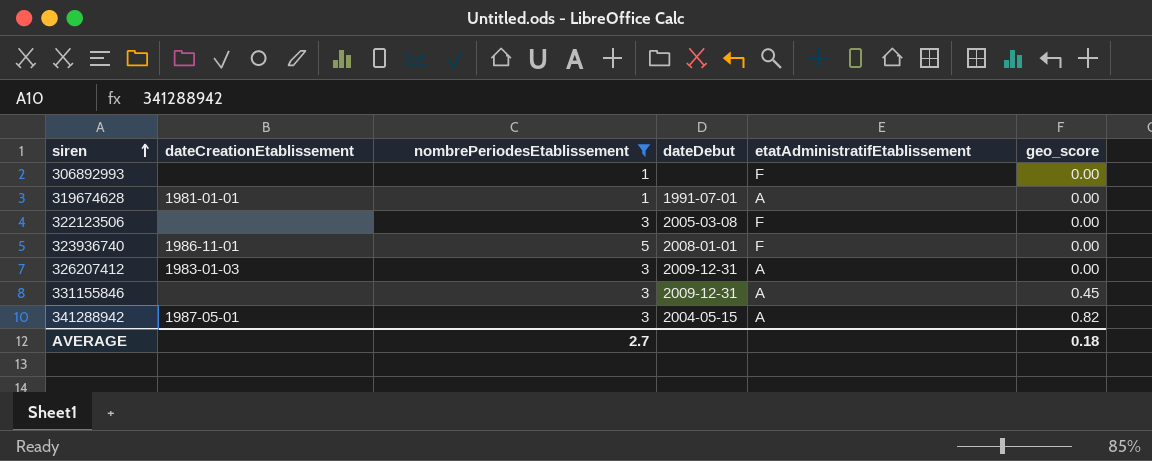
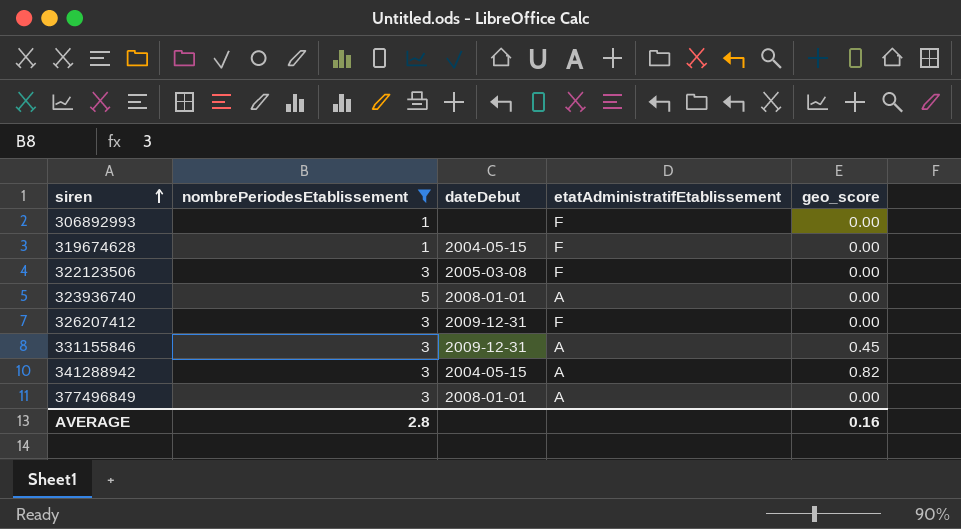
column dateCreationEtablissement | position: 2 -> none
319674628 | dateDebut: 1991-07-01 -> 2004-05-15
319674628 | etatAdministratifEtablissement: A -> F
323936740 | etatAdministratifEtablissement: F -> A
326207412 | etatAdministratifEtablissement: A -> F
row 377496849: none -> 3 | 2008-01-01 | A | 0.00
AVERAGE | nombrePeriodesEtablissement: 2.7 -> 2.8
AVERAGE | geo_score: 0.18 -> 0.16

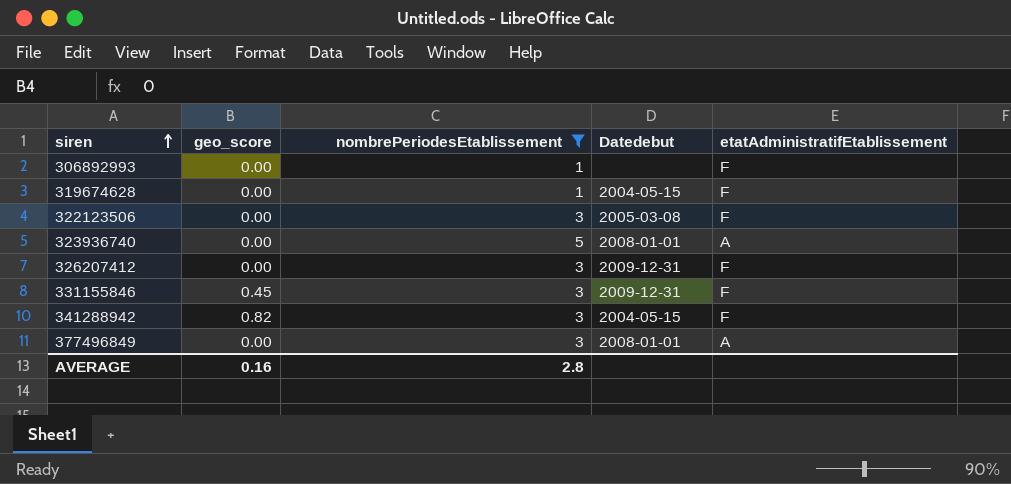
column geo_score | position: 5 -> 2
column name: dateDebut -> Datedebut
331155846 | etatAdministratifEtablissement: A -> F
341288942 | etatAdministratifEtablissement: A -> F

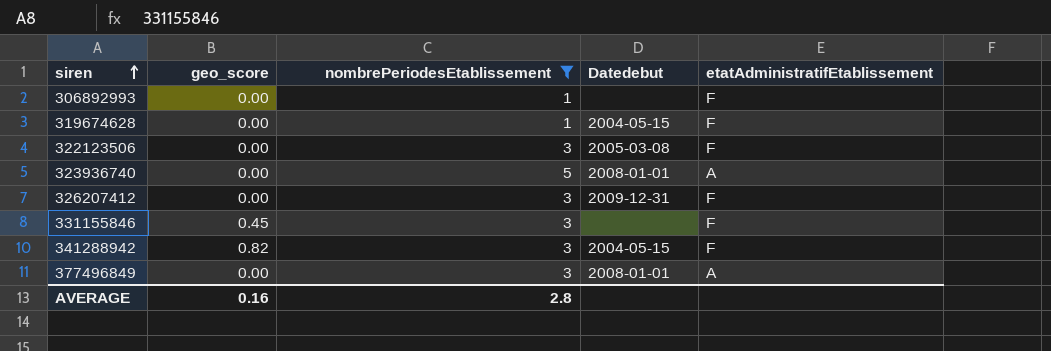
331155846 | Datedebut: 2009-12-31 -> none

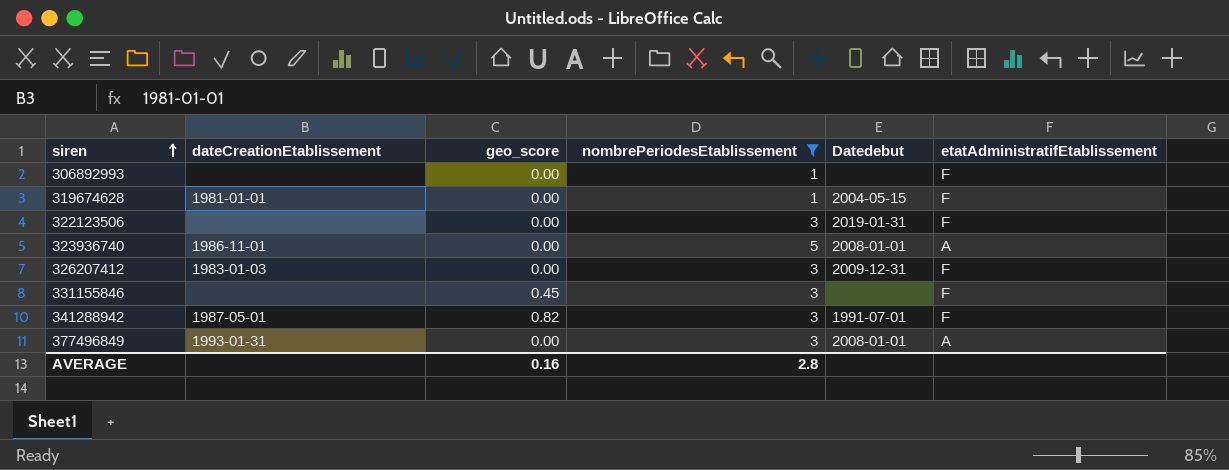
column dateCreationEtablissement | position: none -> 2
322123506 | Datedebut: 2005-03-08 -> 2019-01-31
341288942 | Datedebut: 2004-05-15 -> 1991-07-01

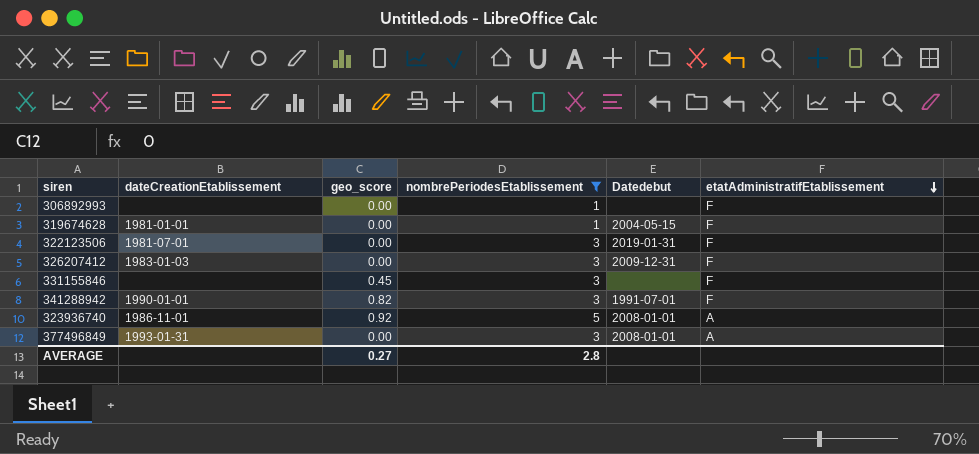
row order: siren ascending -> etatAdministratifEtablissement descending
322123506 | dateCreationEtablissement: none -> 1981-07-01
341288942 | dateCreationEtablissement: 1987-05-01 -> 1990-01-01
323936740 | geo_score: 0.00 -> 0.92
AVERAGE | geo_score: 0.16 -> 0.27

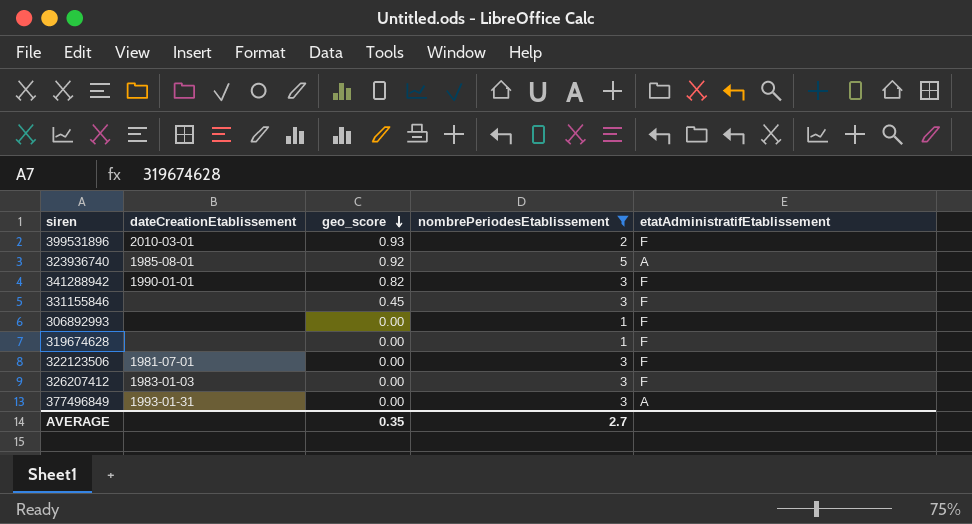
row order: etatAdministratifEtablissement descending -> geo_score descending
column Datedebut | position: 5 -> none
row 399531896: none -> 2010-03-01 | 0.93 | 2 | F
323936740 | dateCreationEtablissement: 1986-11-01 -> 1985-08-01
319674628 | dateCreationEtablissement: 1981-01-01 -> none
AVERAGE | geo_score: 0.27 -> 0.35
AVERAGE | nombrePeriodesEtablissement: 2.8 -> 2.7

